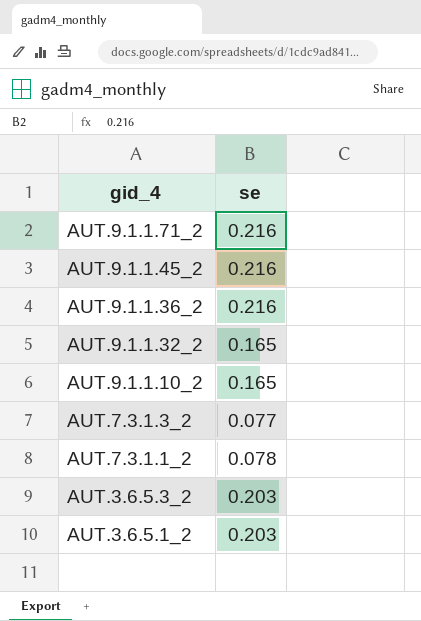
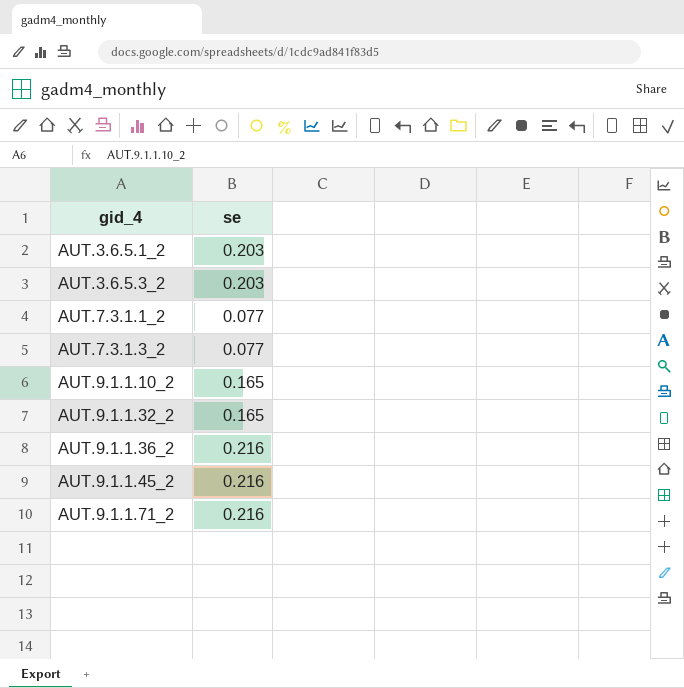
row order: gid_4 descending -> gid_4 ascending
AUT.7.3.1.1_2 | se: 0.078 -> 0.077

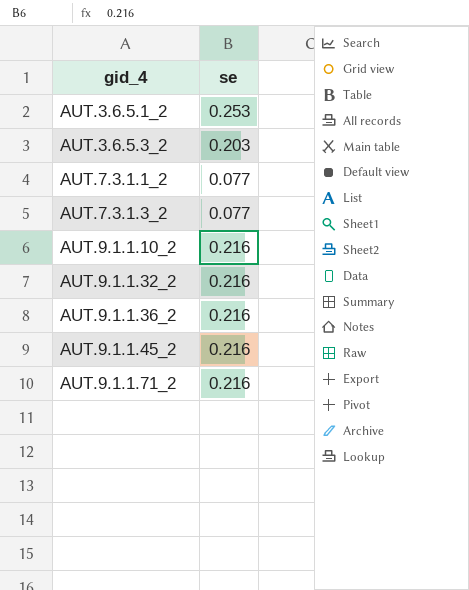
AUT.3.6.5.1_2 | se: 0.203 -> 0.253
AUT.9.1.1.10_2 | se: 0.165 -> 0.216
AUT.9.1.1.32_2 | se: 0.165 -> 0.216

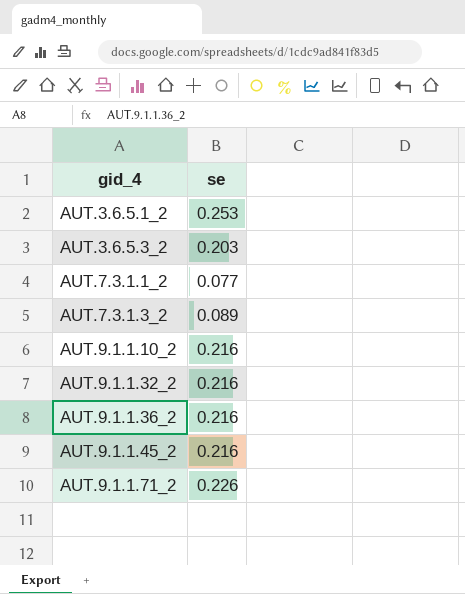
AUT.7.3.1.3_2 | se: 0.077 -> 0.089
AUT.9.1.1.71_2 | se: 0.216 -> 0.226

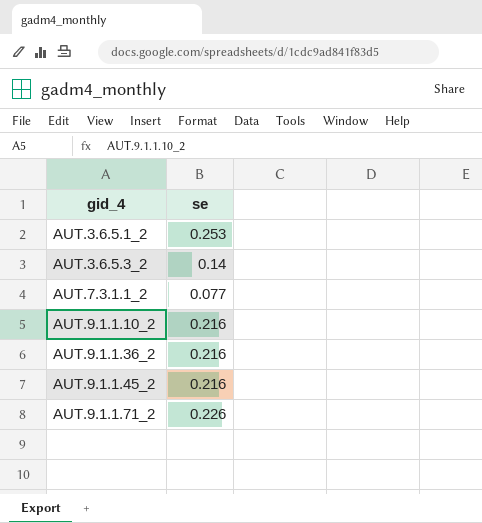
row AUT.7.3.1.3_2: 0.089 -> none
row AUT.9.1.1.32_2: 0.216 -> none
AUT.3.6.5.3_2 | se: 0.203 -> 0.14

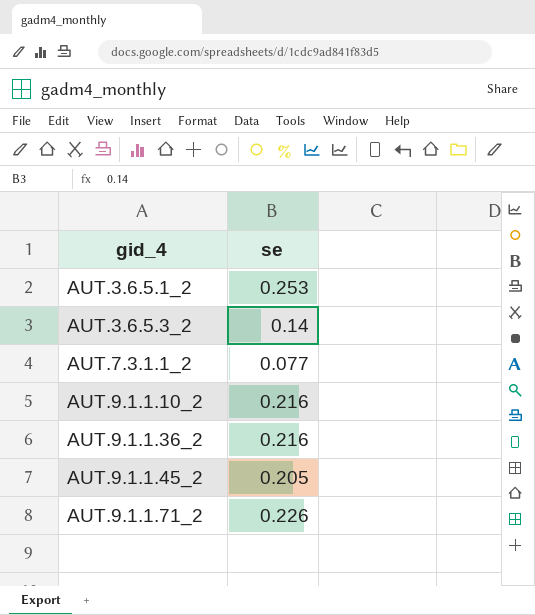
AUT.9.1.1.45_2 | se: 0.216 -> 0.205

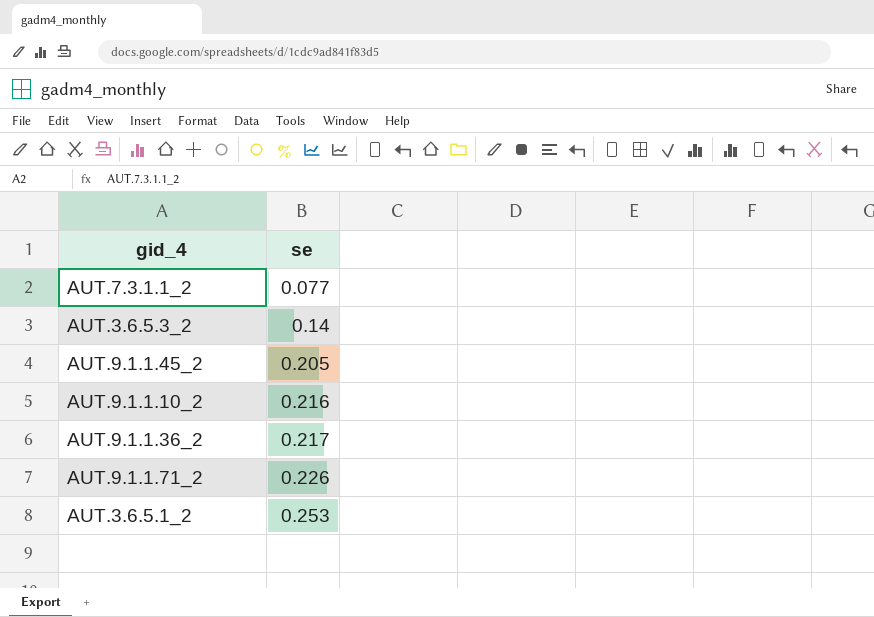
row order: gid_4 ascending -> se ascending
AUT.9.1.1.36_2 | se: 0.216 -> 0.217

